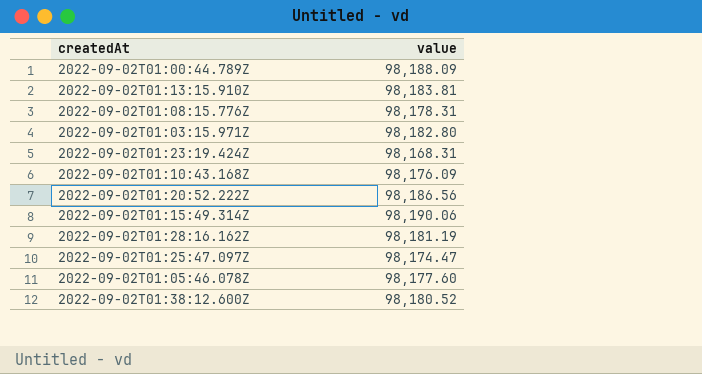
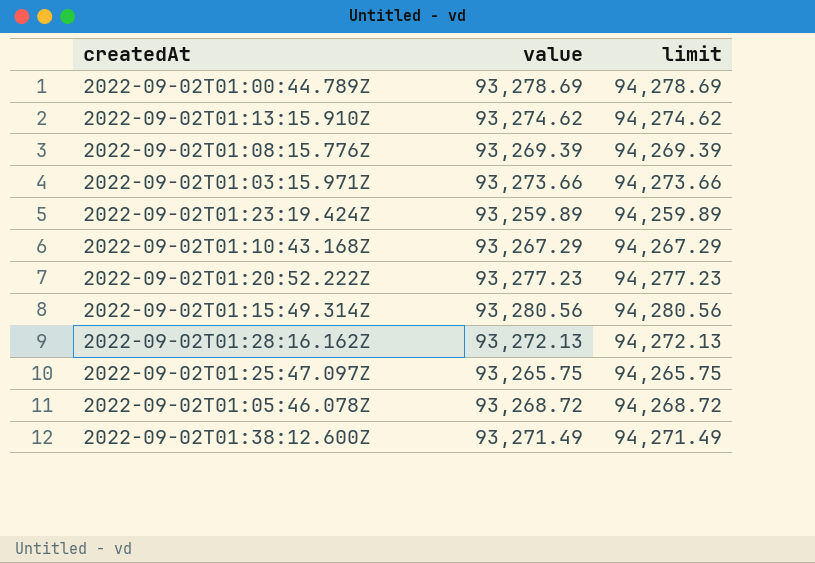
column limit | formula: none -> [value] + 1000
2022-09-02T01:00:44.789Z | value: 98,188.09 -> 93,278.69
2022-09-02T01:13:15.910Z | value: 98,183.81 -> 93,274.62
2022-09-02T01:08:15.776Z | value: 98,178.31 -> 93,269.39
2022-09-02T01:03:15.971Z | value: 98,182.80 -> 93,273.66
2022-09-02T01:23:19.424Z | value: 98,168.31 -> 93,259.89
2022-09-02T01:10:43.168Z | value: 98,176.09 -> 93,267.29
2022-09-02T01:20:52.222Z | value: 98,186.56 -> 93,277.23
2022-09-02T01:15:49.314Z | value: 98,190.06 -> 93,280.56
2022-09-02T01:28:16.162Z | value: 98,181.19 -> 93,272.13
2022-09-02T01:25:47.097Z | value: 98,174.47 -> 93,265.75
2022-09-02T01:05:46.078Z | value: 98,177.60 -> 93,268.72
2022-09-02T01:38:12.600Z | value: 98,180.52 -> 93,271.49

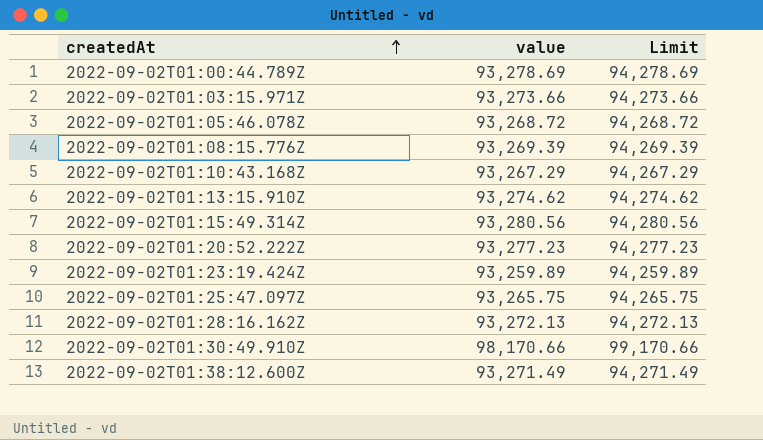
row order: none -> createdAt ascending
column name: limit -> Limit
row 2022-09-02T01:30:49.910Z: none -> 98,170.66 | 99,170.66

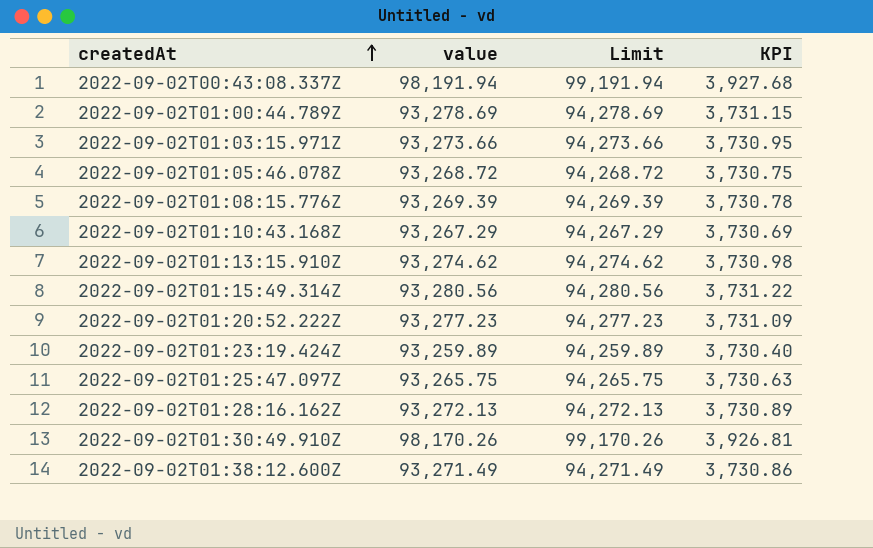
column KPI | formula: none -> [value] * 0.04
row 2022-09-02T00:43:08.337Z: none -> 98,191.94 | 99,191.94 | 3,927.68
2022-09-02T01:30:49.910Z | value: 98,170.66 -> 98,170.26
2022-09-02T01:30:49.910Z | Limit: 99,170.66 -> 99,170.26

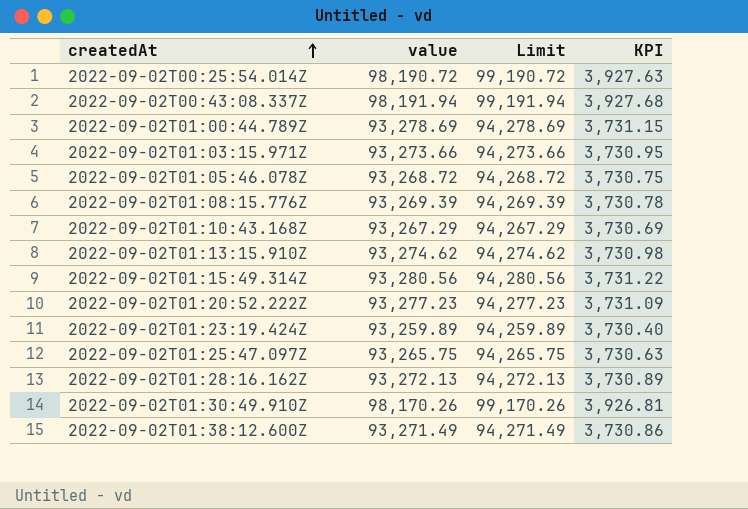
row 2022-09-02T00:25:54.014Z: none -> 98,190.72 | 99,190.72 | 3,927.63

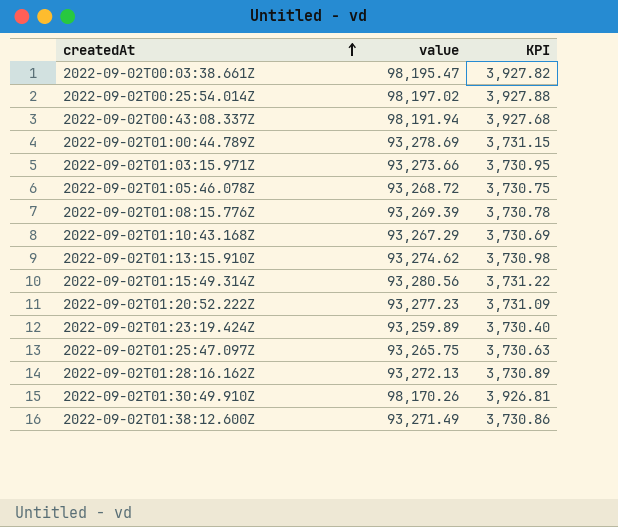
column Limit | formula: [value] + 1000 -> none
row 2022-09-02T00:03:38.661Z: none -> 98,195.47 | 3,927.82
2022-09-02T00:25:54.014Z | value: 98,190.72 -> 98,197.02
2022-09-02T00:25:54.014Z | KPI: 3,927.63 -> 3,927.88

